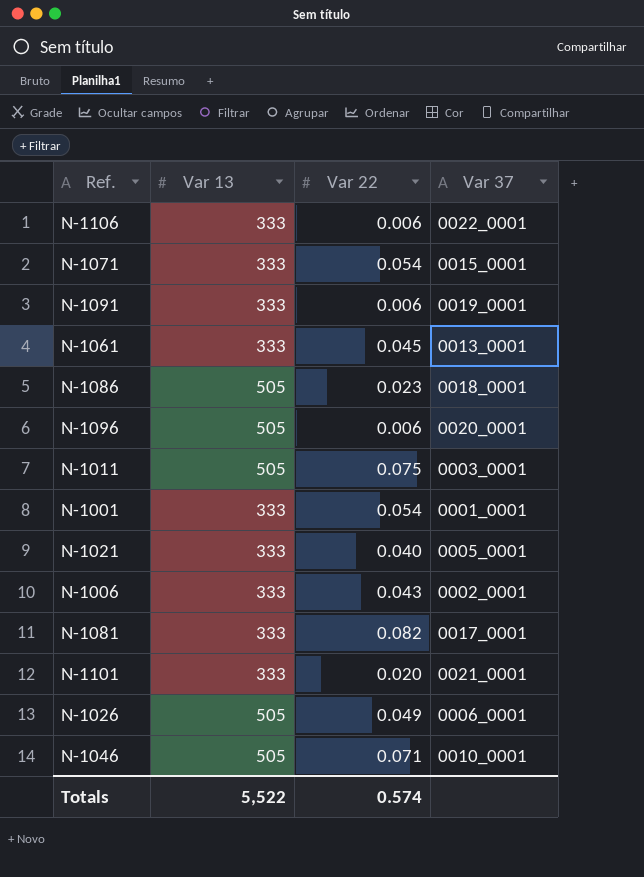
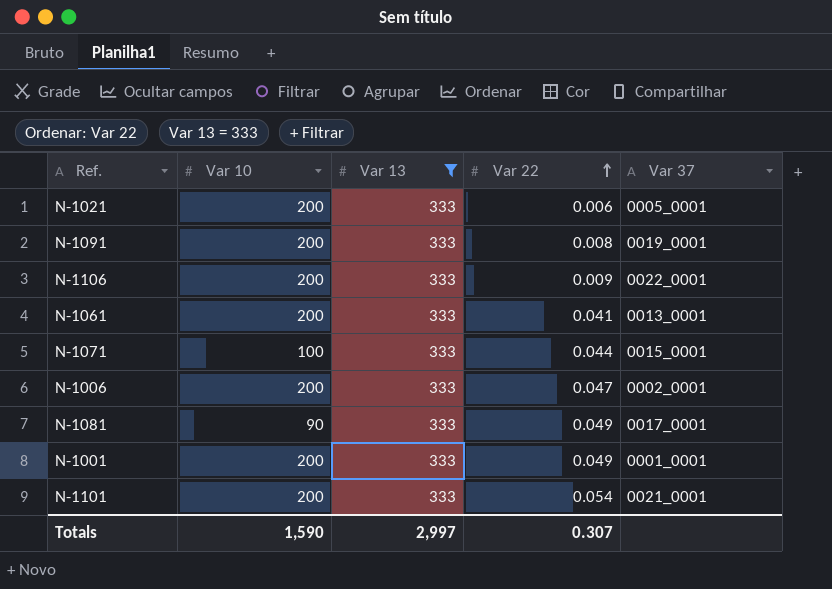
filter: none -> Var 13 = 333
row order: none -> Var 22 ascending
column Var 10 | position: none -> 2
N-1021 | Var 22: 0.040 -> 0.006
N-1091 | Var 22: 0.006 -> 0.008
N-1106 | Var 22: 0.006 -> 0.009
N-1061 | Var 22: 0.045 -> 0.041
N-1071 | Var 22: 0.054 -> 0.044
N-1006 | Var 22: 0.043 -> 0.047
N-1081 | Var 22: 0.082 -> 0.049
N-1001 | Var 22: 0.054 -> 0.049
N-1101 | Var 22: 0.020 -> 0.054
Totals | Var 13: 5,522 -> 2,997
Totals | Var 22: 0.574 -> 0.307

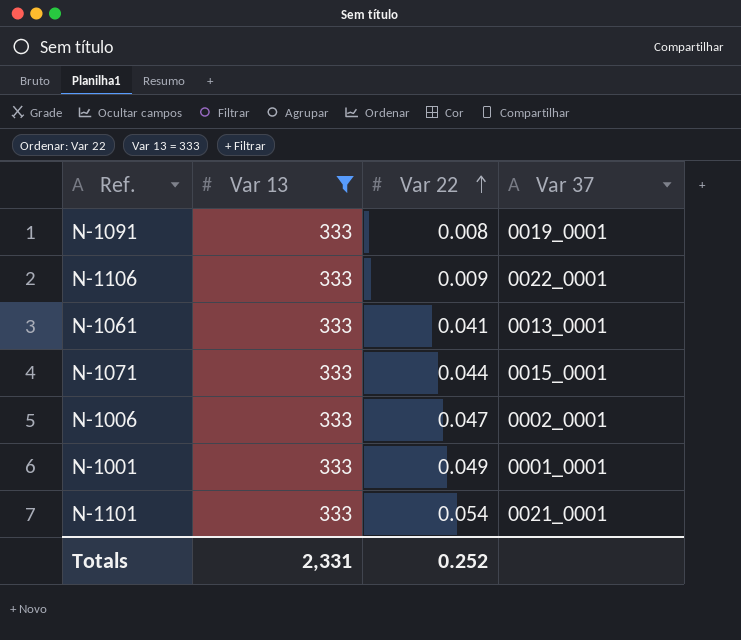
column Var 10 | position: 2 -> none
row N-1021: 200 | 333 | 0.006 | 0005_0001 -> none
row N-1081: 90 | 333 | 0.049 | 0017_0001 -> none
Totals | Var 13: 2,997 -> 2,331
Totals | Var 22: 0.307 -> 0.252

